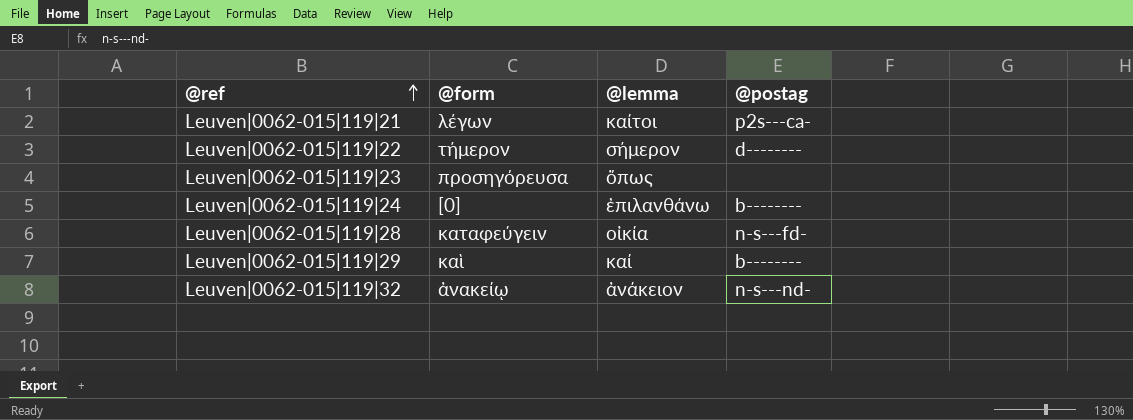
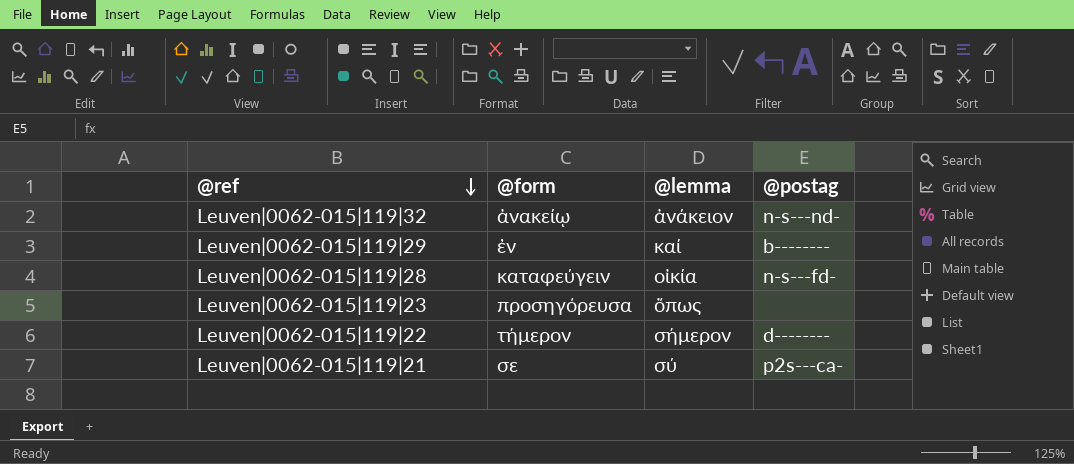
row order: @ref ascending -> @ref descending
row Leuven|0062-015|119|24: [0] | ἐπιλανθάνω | b-------- -> none
Leuven|0062-015|119|29 | @form: καὶ -> ἐν
Leuven|0062-015|119|21 | @form: λέγων -> σε
Leuven|0062-015|119|21 | @lemma: καίτοι -> σύ

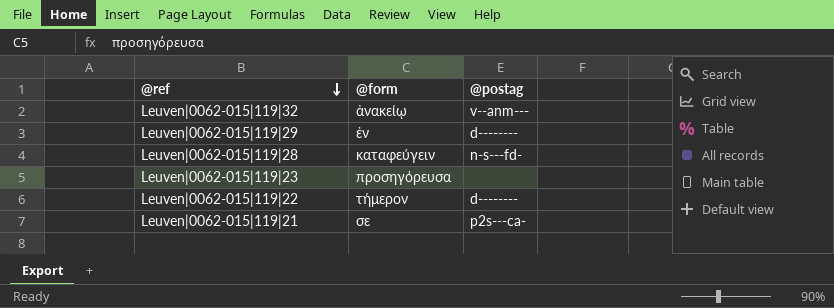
column @lemma | position: 3 -> none
Leuven|0062-015|119|32 | @postag: n-s---nd- -> v--anm---
Leuven|0062-015|119|29 | @postag: b-------- -> d--------

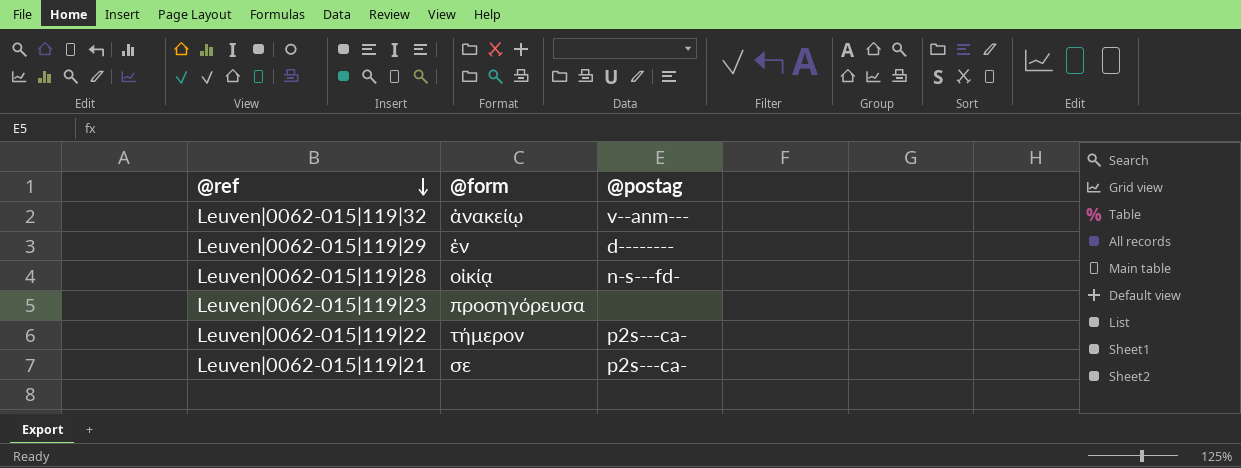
Leuven|0062-015|119|28 | @form: καταφεύγειν -> οἰκίᾳ
Leuven|0062-015|119|22 | @postag: d-------- -> p2s---ca-

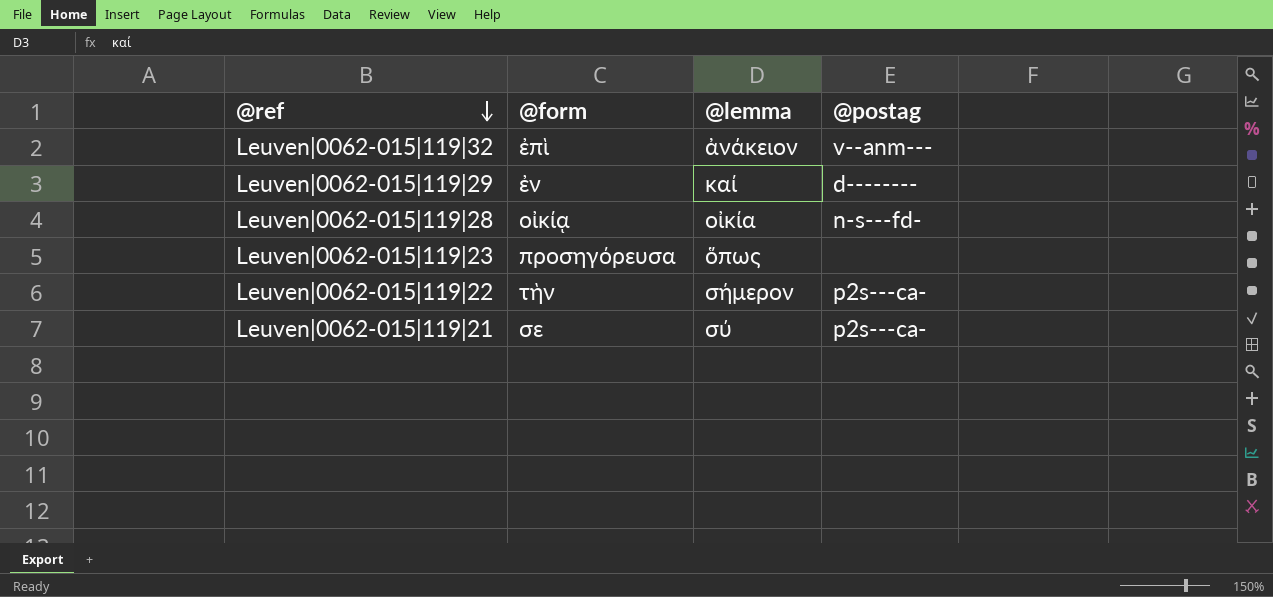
column @lemma | position: none -> 3
Leuven|0062-015|119|32 | @form: ἀνακείῳ -> ἐπὶ
Leuven|0062-015|119|22 | @form: τήμερον -> τὴν

